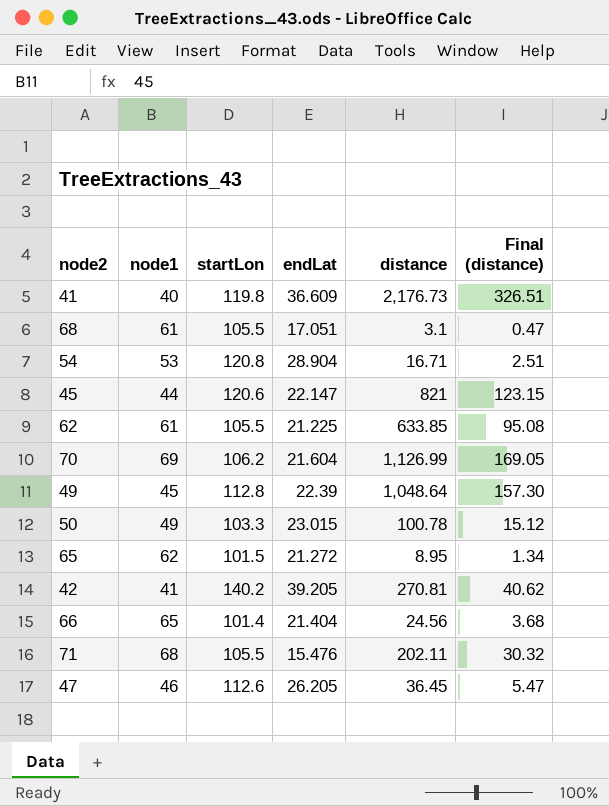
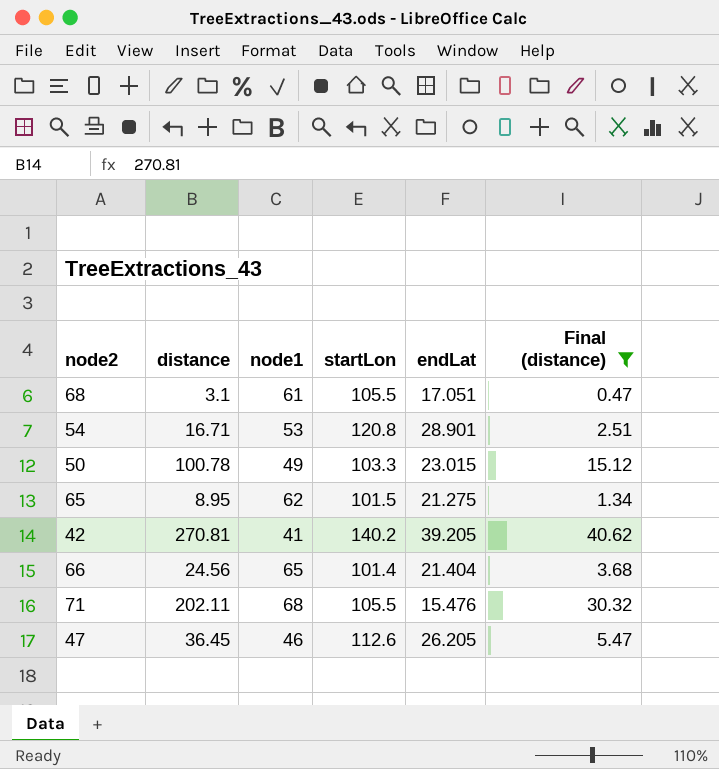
filter: none -> Final (distance) <= 40.62
column distance | position: 5 -> 2
54 | endLat: 28.904 -> 28.901
65 | endLat: 21.272 -> 21.275

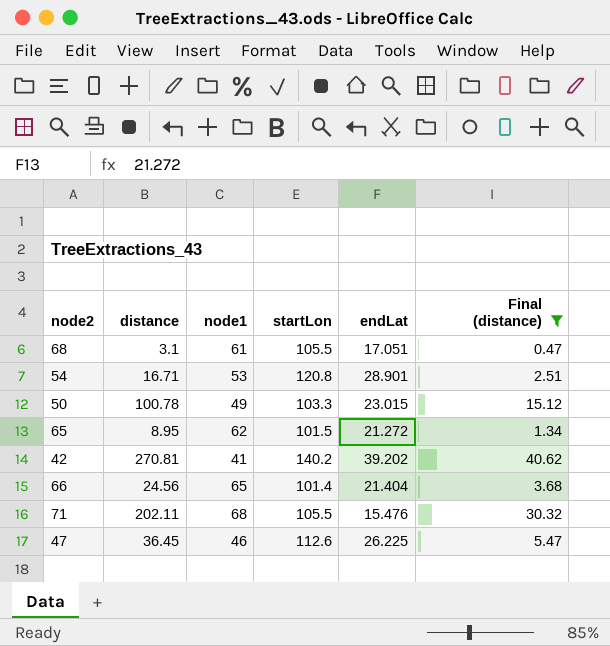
65 | endLat: 21.275 -> 21.272
42 | endLat: 39.205 -> 39.202
47 | endLat: 26.205 -> 26.225

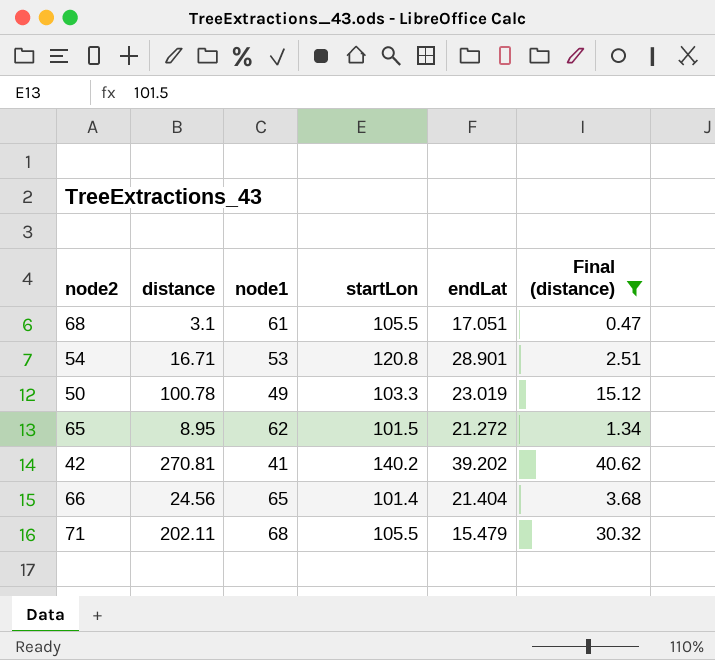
row 47: 36.45 | 46 | 112.6 | 26.225 | 5.47 -> none
50 | endLat: 23.015 -> 23.019
71 | endLat: 15.476 -> 15.479

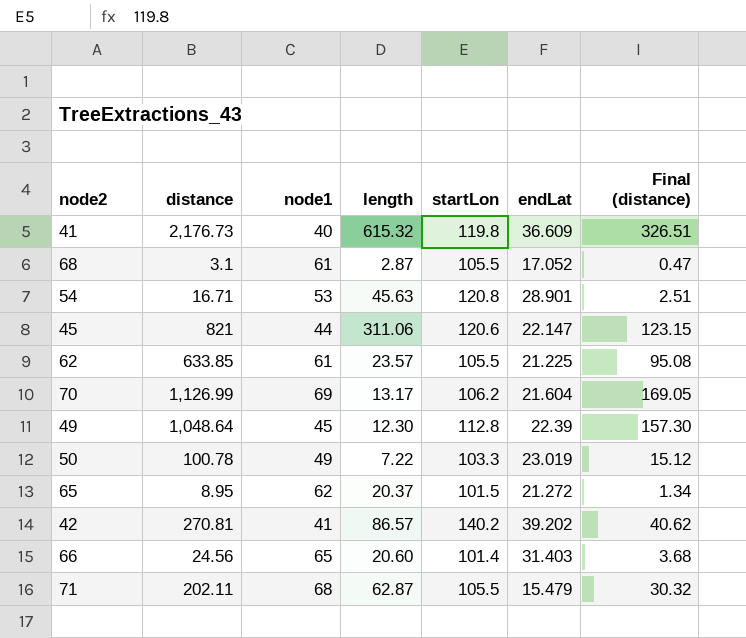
filter: Final (distance) <= 40.62 -> none
column length | position: none -> 4
68 | endLat: 17.051 -> 17.052
66 | endLat: 21.404 -> 31.403

